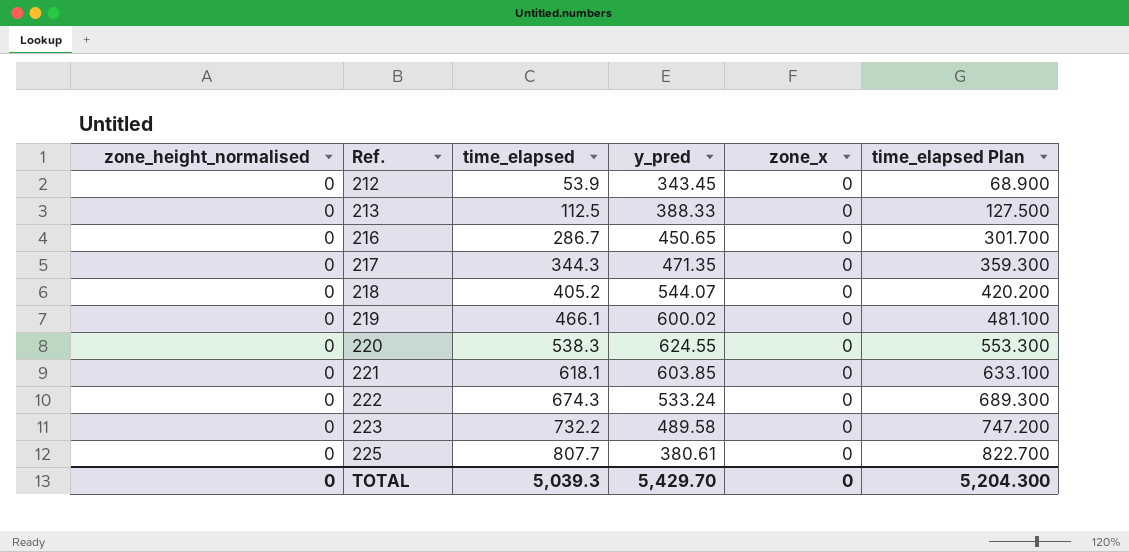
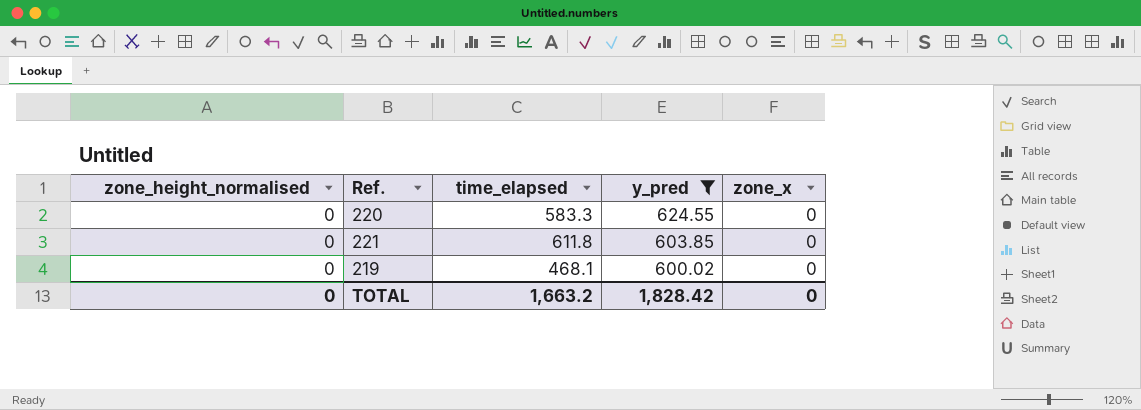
filter: none -> y_pred >= 600.02
row order: Ref. ascending -> y_pred descending
column time_elapsed Plan | formula: [time_elapsed] + 15 -> none
220 | time_elapsed: 538.3 -> 583.3
221 | time_elapsed: 618.1 -> 611.8
219 | time_elapsed: 466.1 -> 468.1
TOTAL | time_elapsed: 5,039.3 -> 1,663.2
TOTAL | y_pred: 5,429.70 -> 1,828.42

